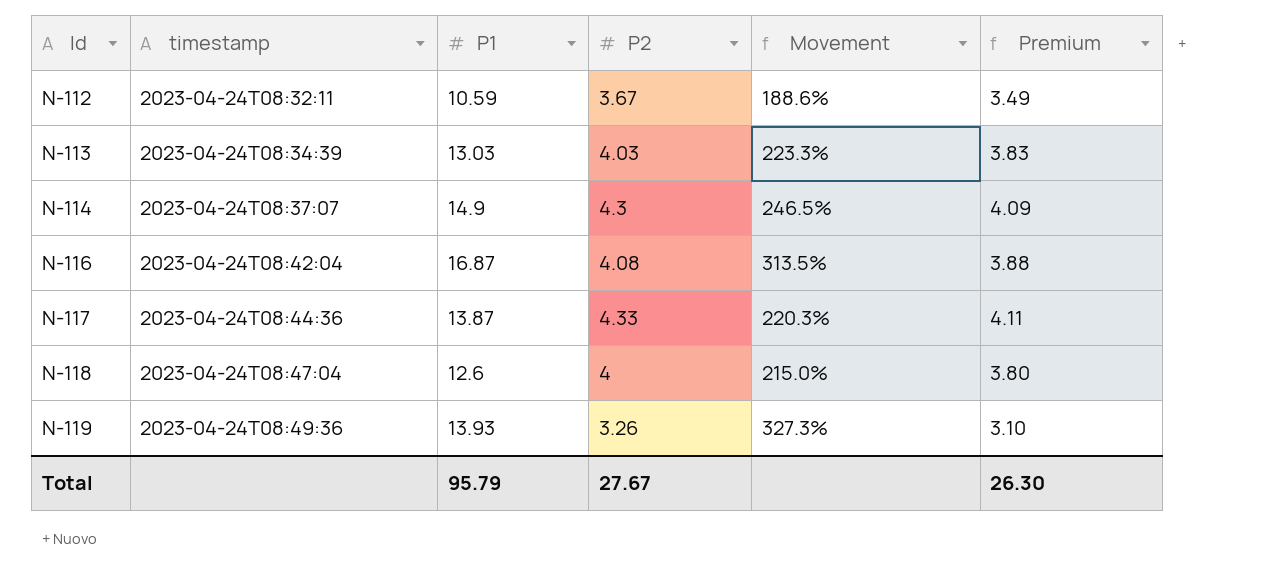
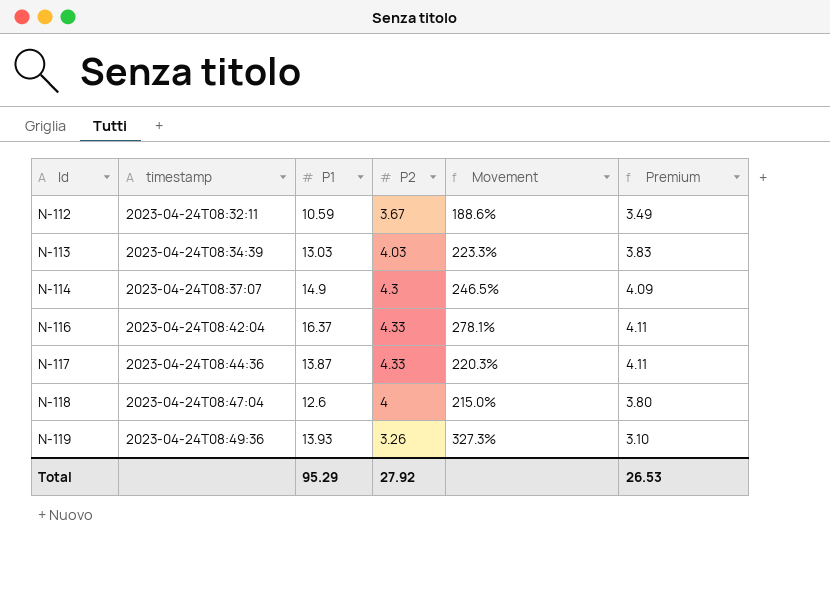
N-116 | P1: 16.87 -> 16.37
N-116 | P2: 4.08 -> 4.33
N-116 | Movement: 313.5% -> 278.1%
N-116 | Premium: 3.88 -> 4.11
Total | P1: 95.79 -> 95.29
Total | P2: 27.67 -> 27.92
Total | Premium: 26.30 -> 26.53

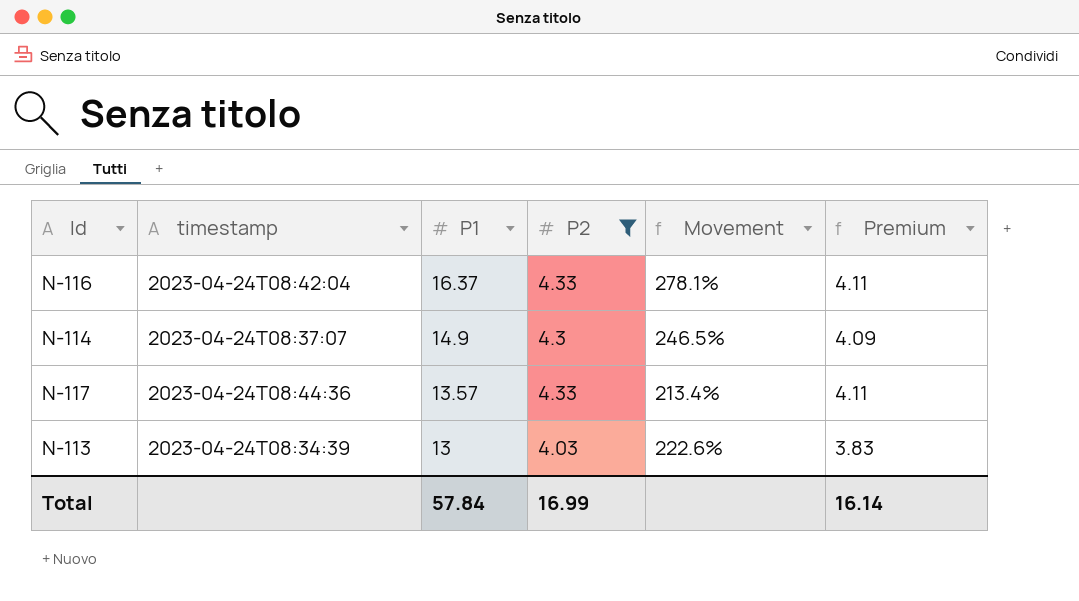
filter: none -> P2 >= 4.03
row order: Id ascending -> P1 descending
N-117 | P1: 13.87 -> 13.57
N-117 | Movement: 220.3% -> 213.4%
N-113 | P1: 13.03 -> 13
N-113 | Movement: 223.3% -> 222.6%
Total | P1: 95.29 -> 57.84
Total | P2: 27.92 -> 16.99
Total | Premium: 26.53 -> 16.14

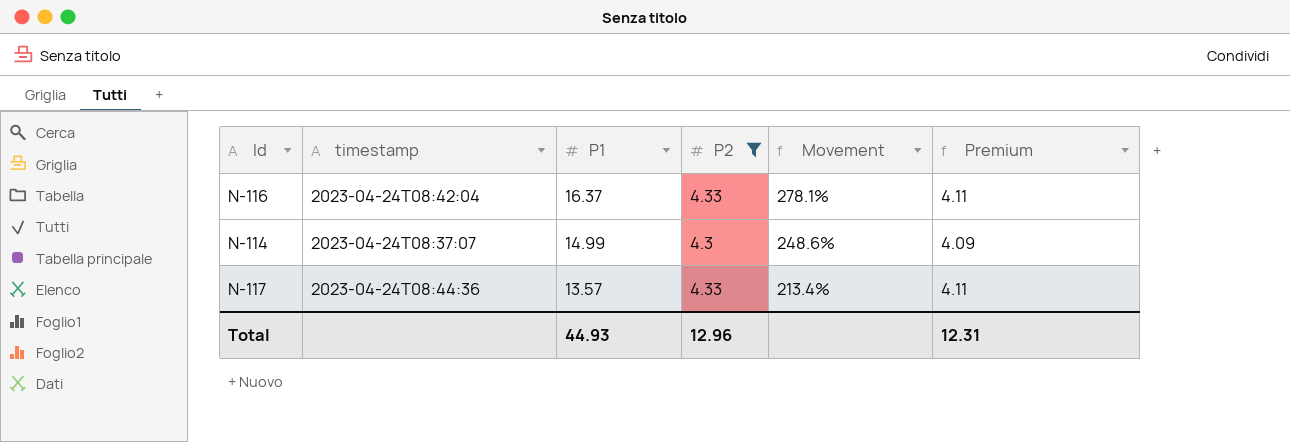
row N-113: 2023-04-24T08:34:39 | 13 | 4.03 | 222.6% | 3.83 -> none
N-114 | P1: 14.9 -> 14.99
N-114 | Movement: 246.5% -> 248.6%
Total | P1: 57.84 -> 44.93
Total | P2: 16.99 -> 12.96
Total | Premium: 16.14 -> 12.31

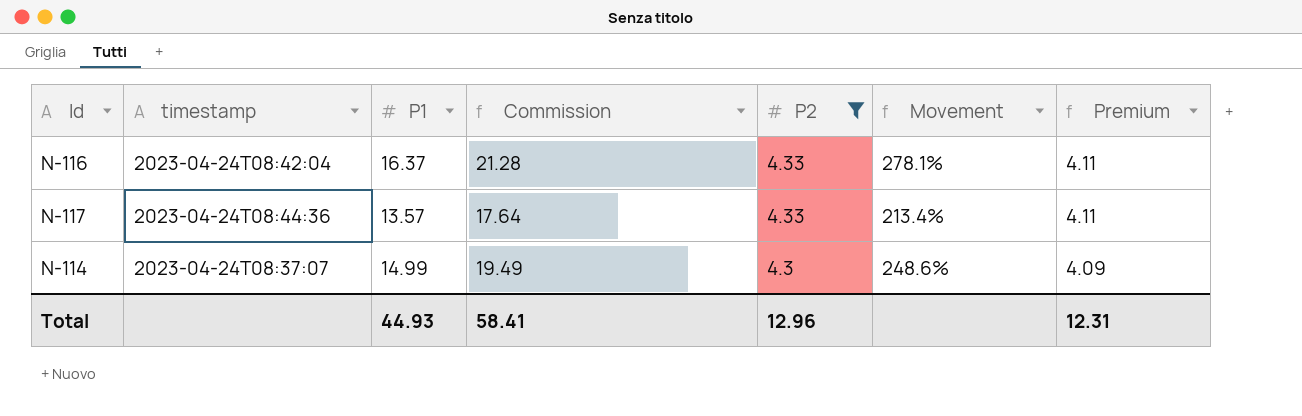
row order: P1 descending -> P2 descending
column Commission | formula: none -> [P1] * 1.3

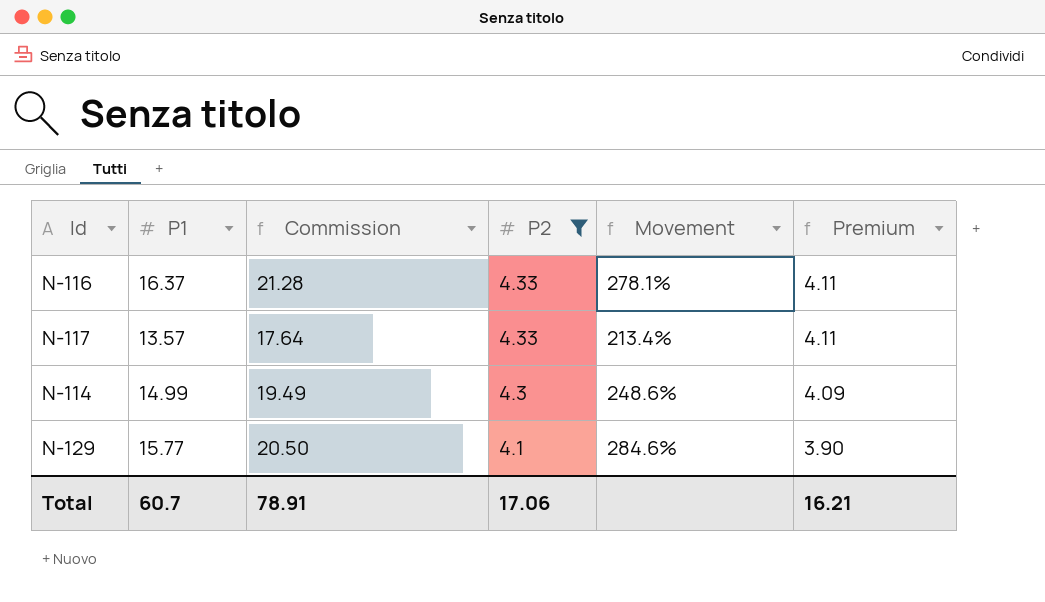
column timestamp | position: 2 -> none
row N-129: none -> 15.77 | 20.50 | 4.1 | 284.6% | 3.90
Total | P1: 44.93 -> 60.7
Total | Commission: 58.41 -> 78.91
Total | P2: 12.96 -> 17.06
Total | Premium: 12.31 -> 16.21

